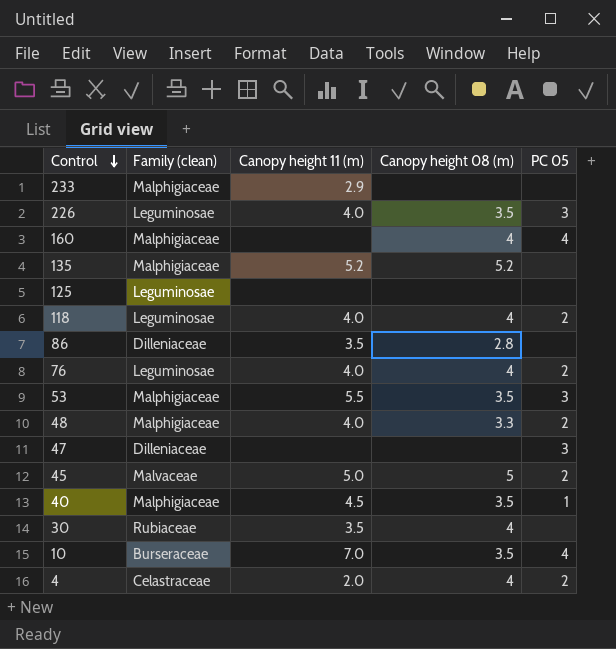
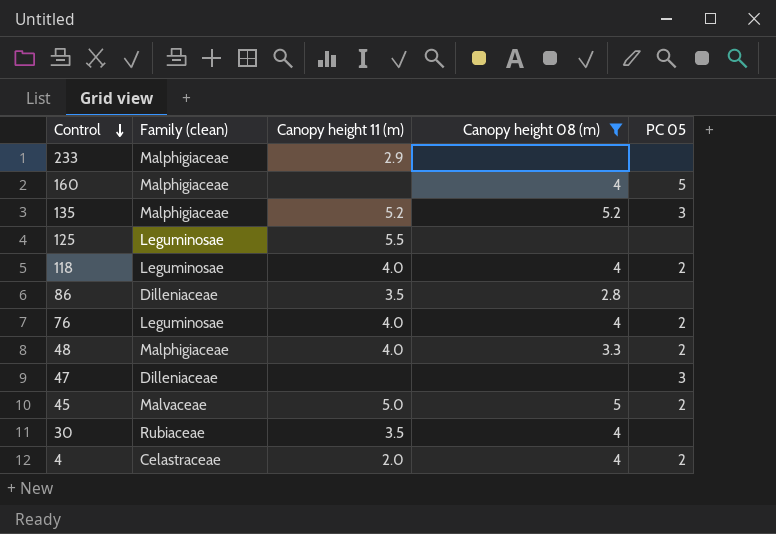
filter: none -> Canopy height 08 (m) != 3.5
160 | PC 05: 4 -> 5
135 | PC 05: none -> 3
125 | Canopy height 11 (m): none -> 5.5

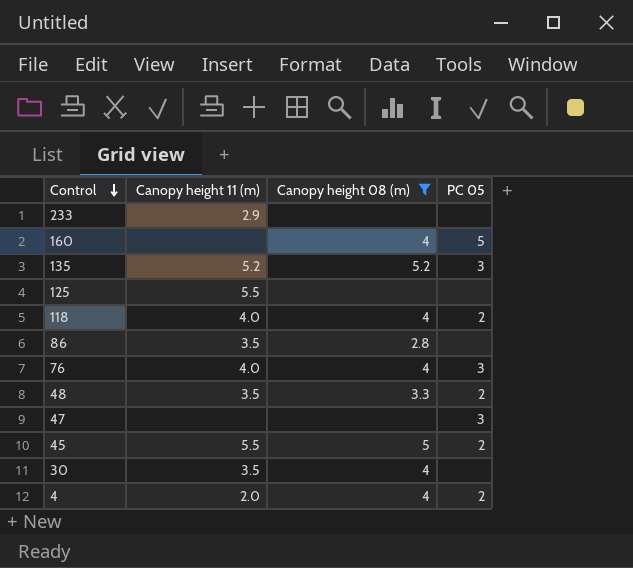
column Family (clean) | position: 2 -> none
76 | PC 05: 2 -> 3
48 | Canopy height 11 (m): 4.0 -> 3.5
45 | Canopy height 11 (m): 5.0 -> 5.5

